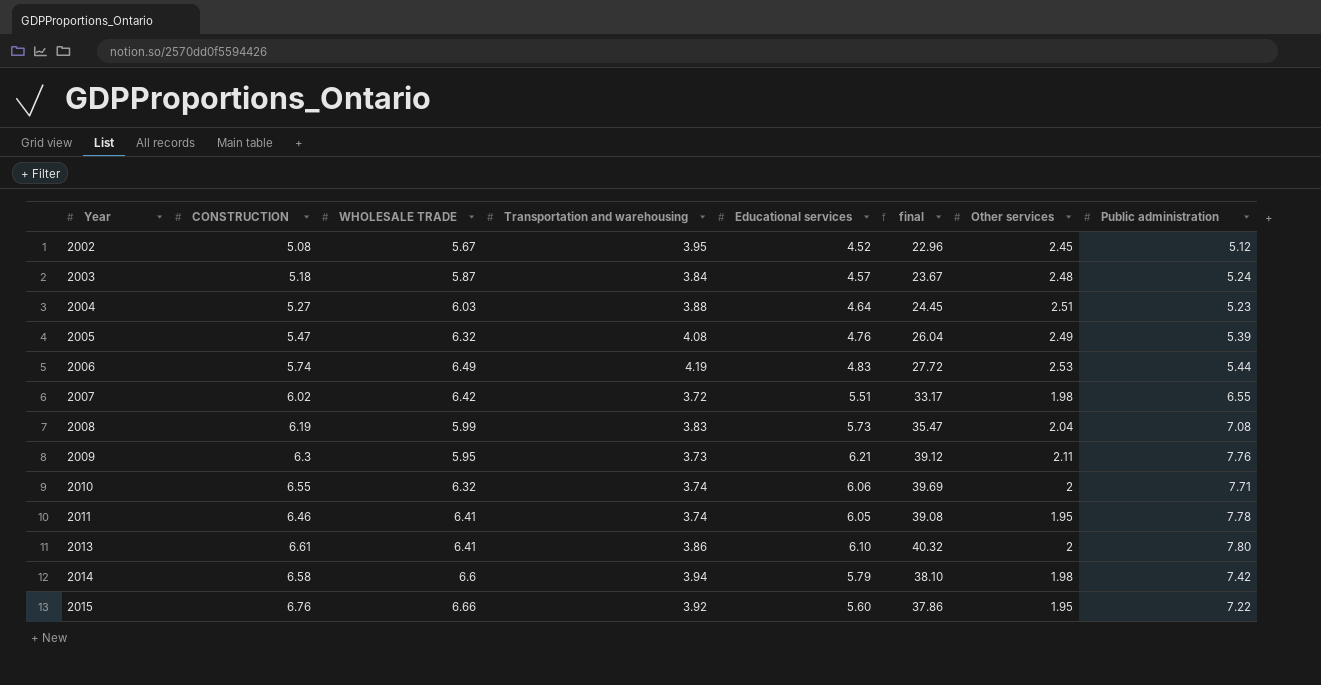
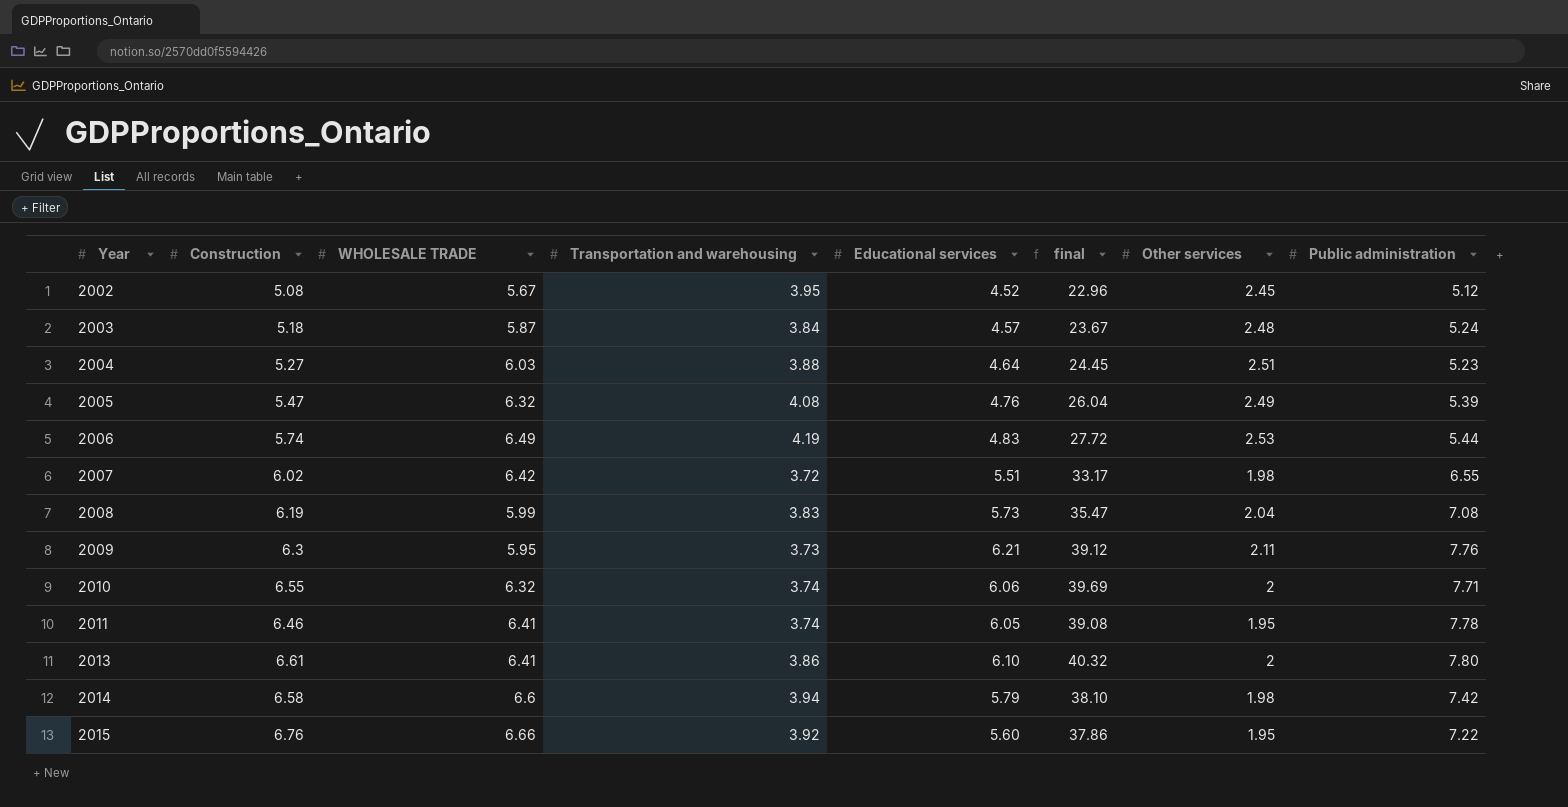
column name: CONSTRUCTION -> Construction

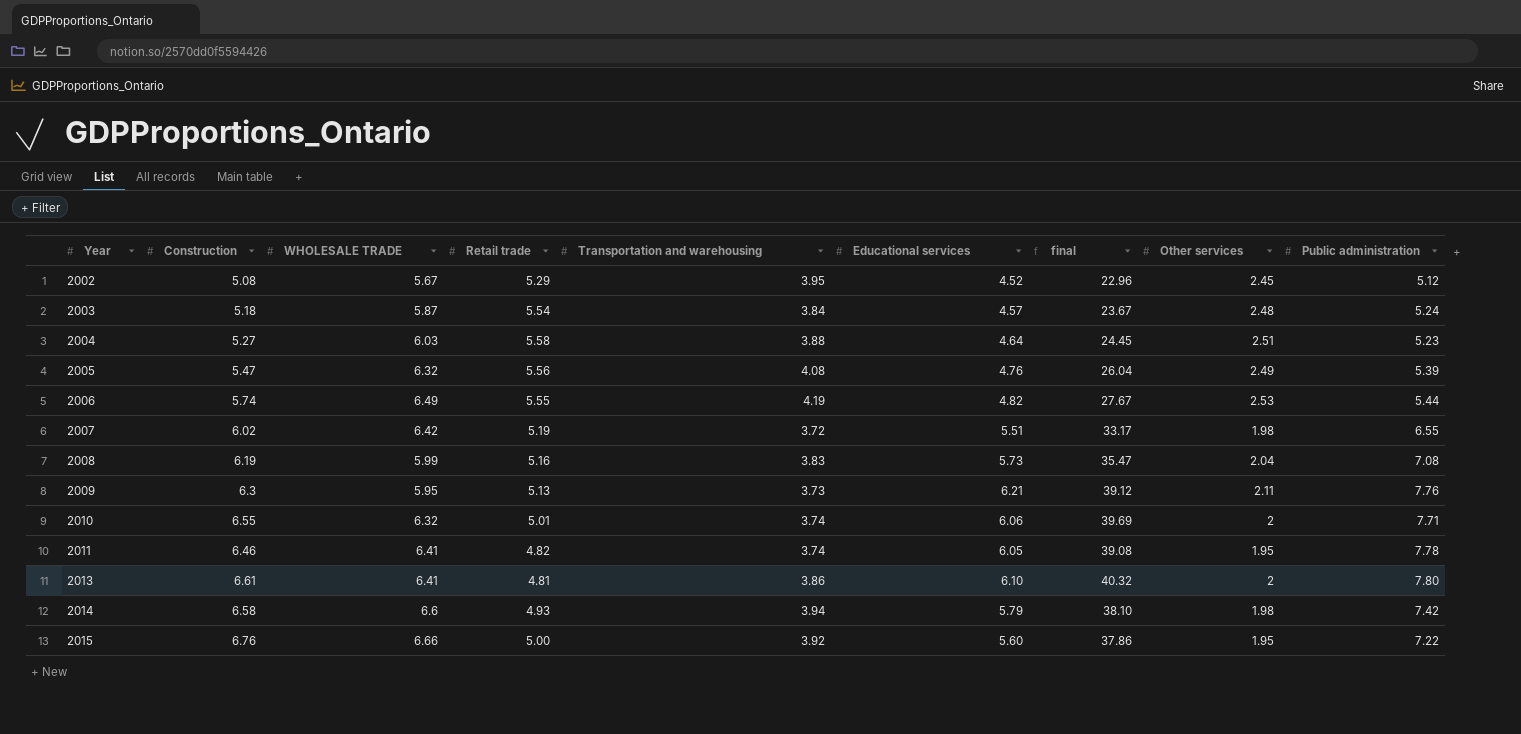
column Retail trade | position: none -> 4
2006 | Educational services: 4.83 -> 4.82
2006 | final: 27.72 -> 27.67

